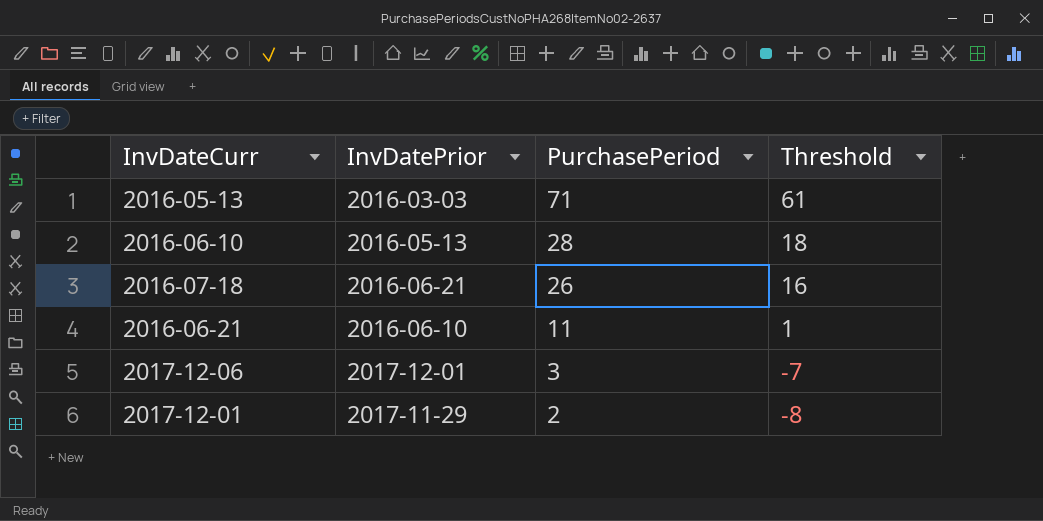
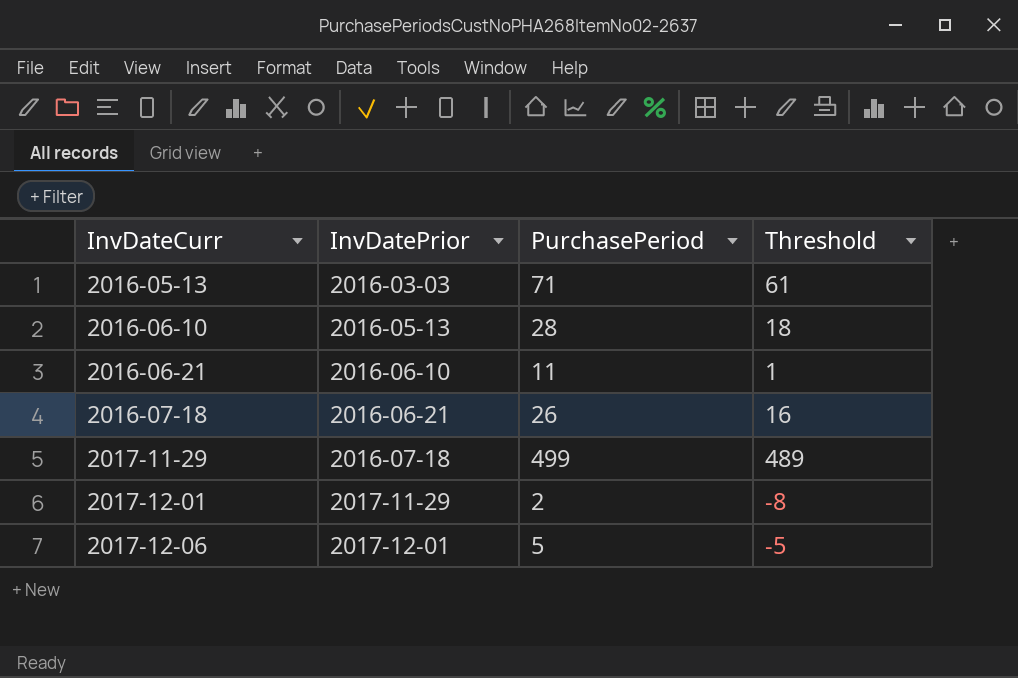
row order: PurchasePeriod descending -> InvDateCurr ascending
row 2017-11-29: none -> 2016-07-18 | 499 | 489
2017-12-06 | PurchasePeriod: 3 -> 5
2017-12-06 | Threshold: -7 -> -5

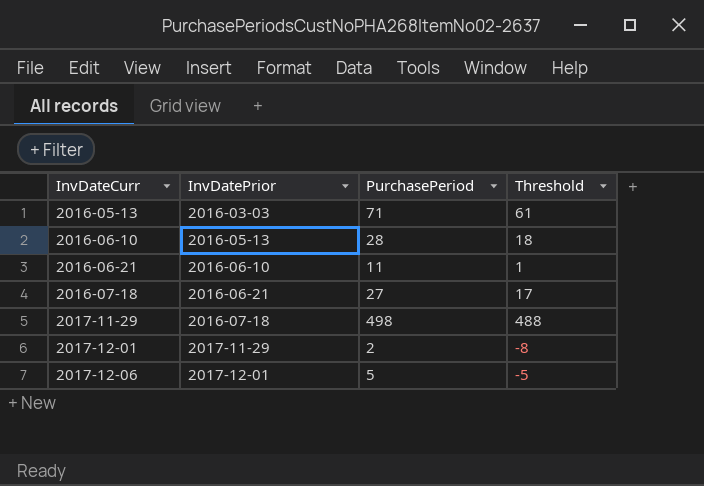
2016-07-18 | PurchasePeriod: 26 -> 27
2016-07-18 | Threshold: 16 -> 17
2017-11-29 | PurchasePeriod: 499 -> 498
2017-11-29 | Threshold: 489 -> 488

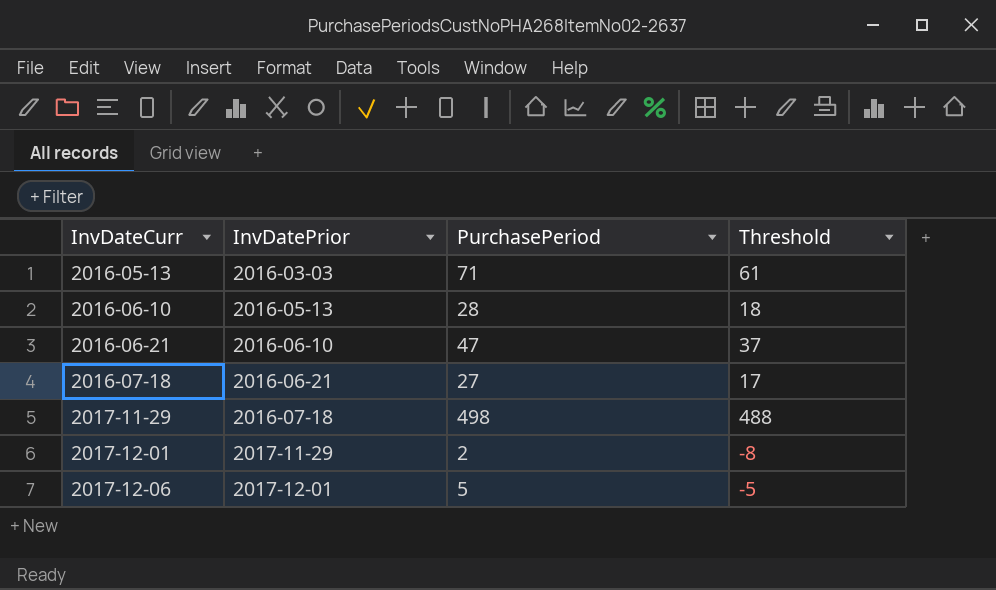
2016-06-21 | PurchasePeriod: 11 -> 47
2016-06-21 | Threshold: 1 -> 37

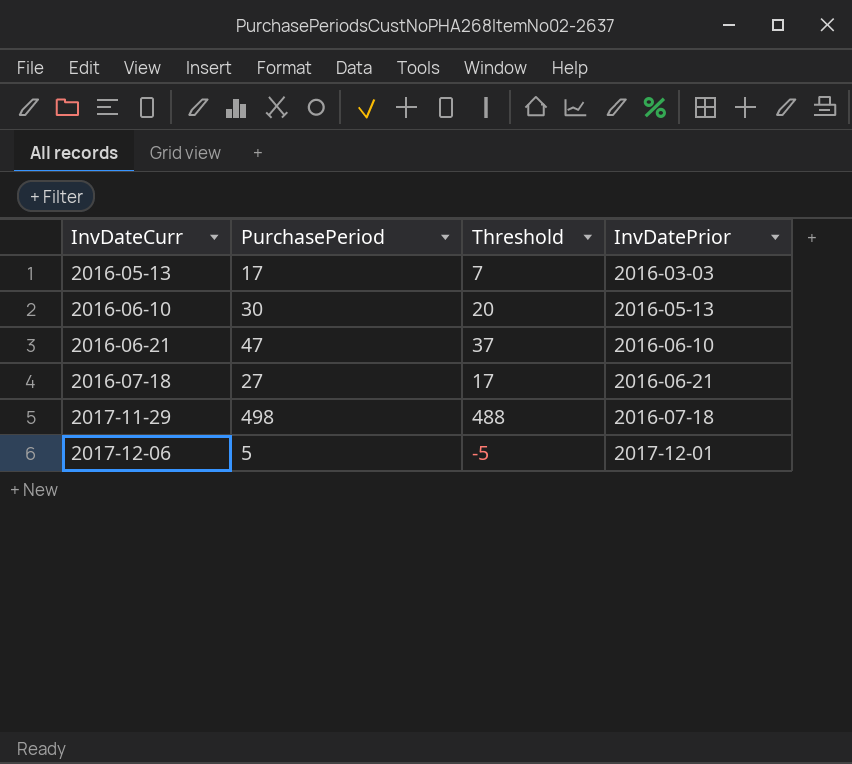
column InvDatePrior | position: 2 -> 4
row 2017-12-01: 2017-11-29 | 2 | -8 -> none
2016-05-13 | PurchasePeriod: 71 -> 17
2016-05-13 | Threshold: 61 -> 7
2016-06-10 | PurchasePeriod: 28 -> 30
2016-06-10 | Threshold: 18 -> 20

